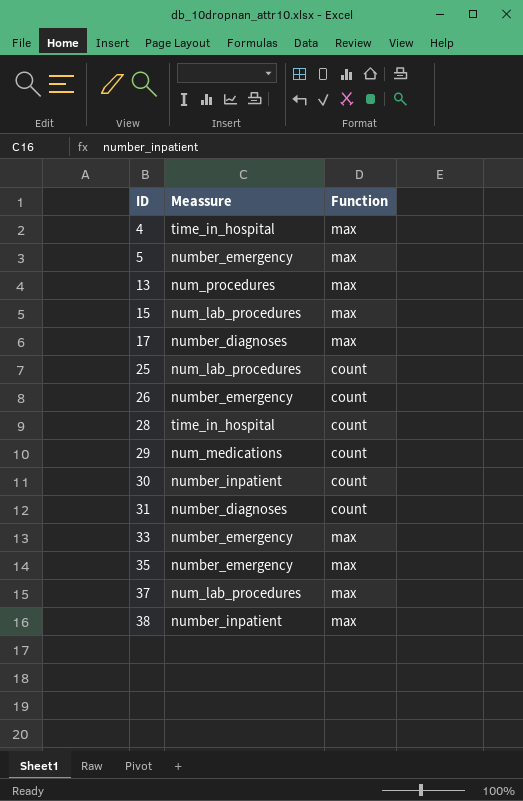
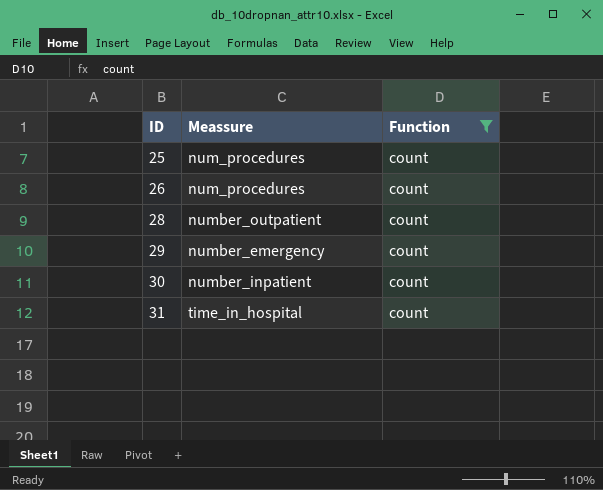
filter: none -> Function = count
25 | Meassure: num_lab_procedures -> num_procedures
26 | Meassure: number_emergency -> num_procedures
28 | Meassure: time_in_hospital -> number_outpatient
29 | Meassure: num_medications -> number_emergency
31 | Meassure: number_diagnoses -> time_in_hospital

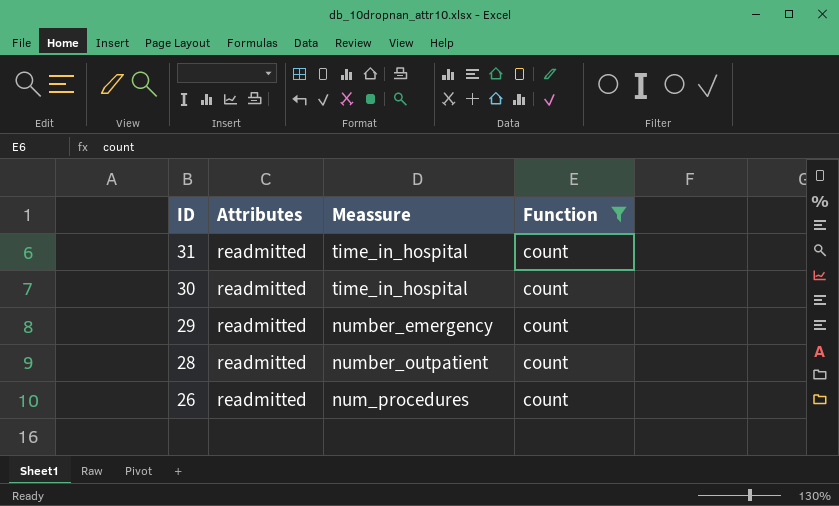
row order: ID ascending -> ID descending
column Attributes | position: none -> 2
row 25: num_procedures | count -> none
30 | Meassure: number_inpatient -> time_in_hospital

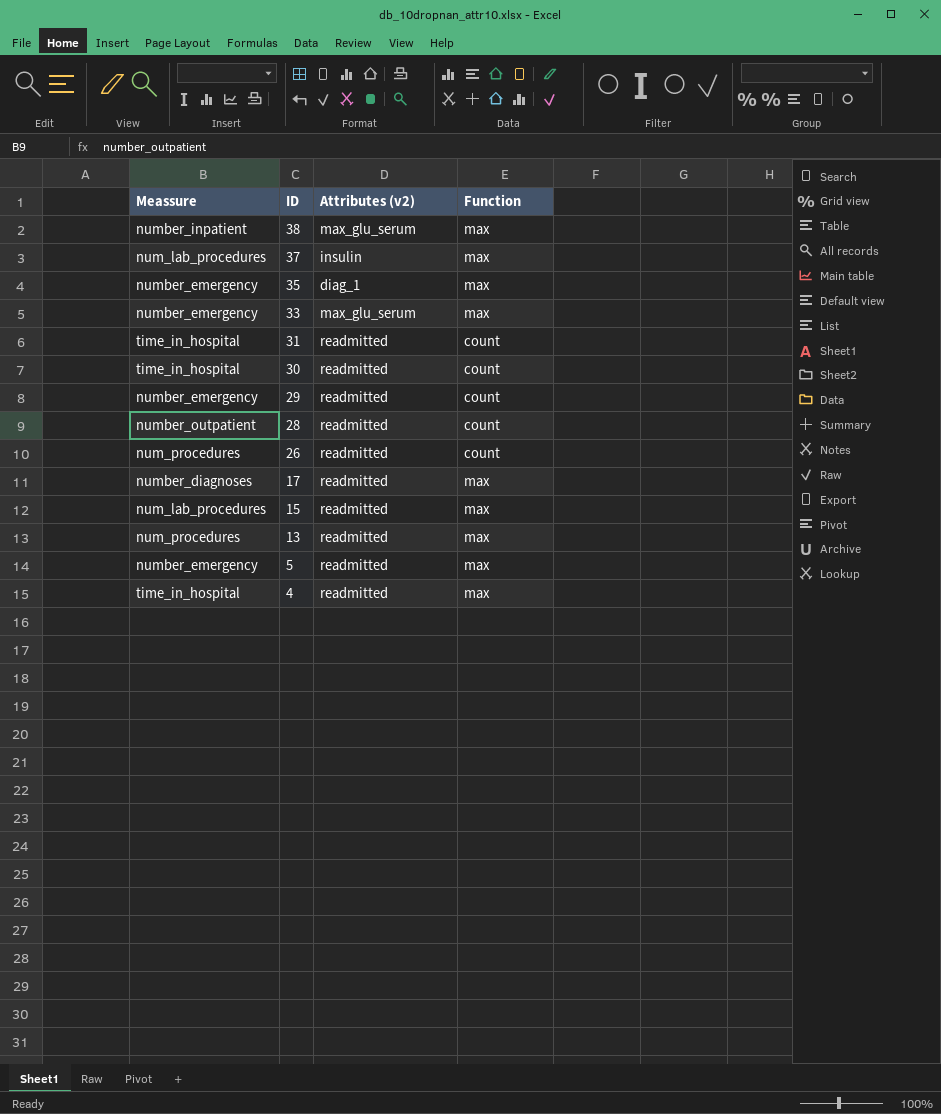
filter: Function = count -> none
column Meassure | position: 3 -> 1
column name: Attributes -> Attributes (v2)

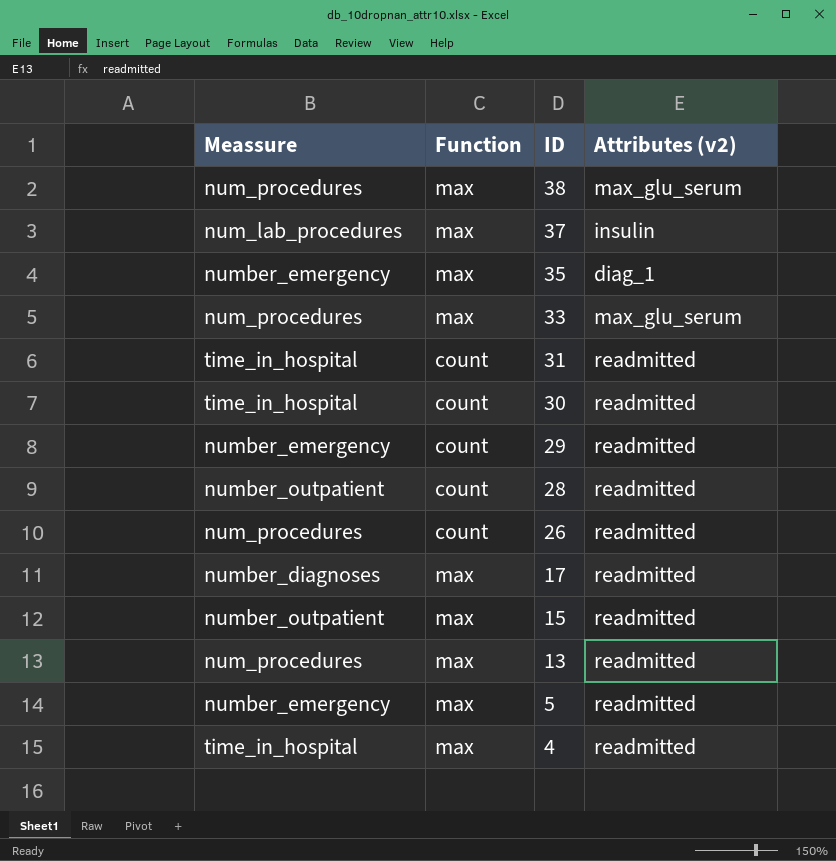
column Function | position: 4 -> 2
38 | Meassure: number_inpatient -> num_procedures
33 | Meassure: number_emergency -> num_procedures
15 | Meassure: num_lab_procedures -> number_outpatient

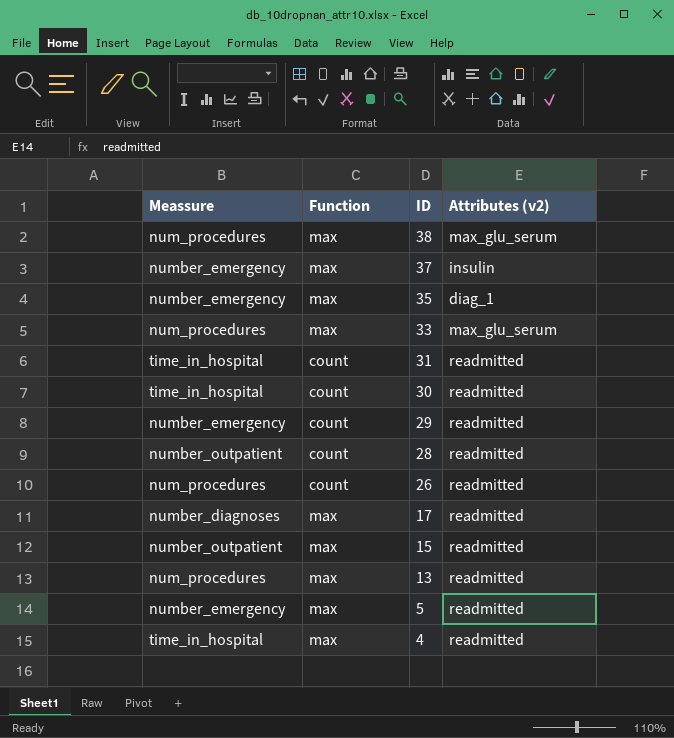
37 | Meassure: num_lab_procedures -> number_emergency

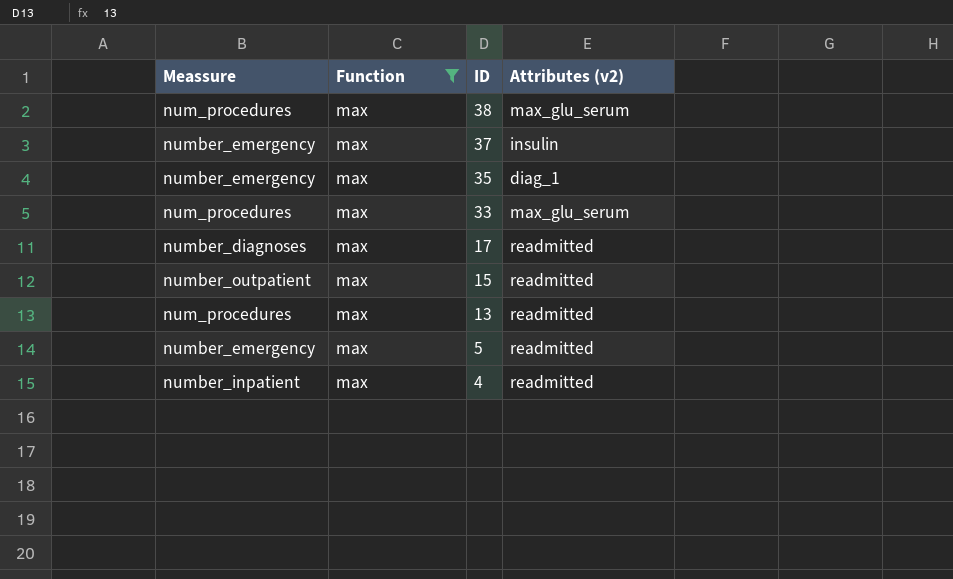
filter: none -> Function = max
4 | Meassure: time_in_hospital -> number_inpatient

